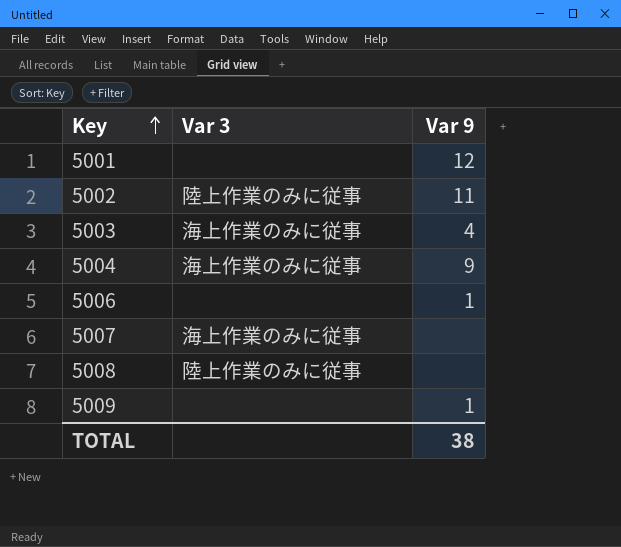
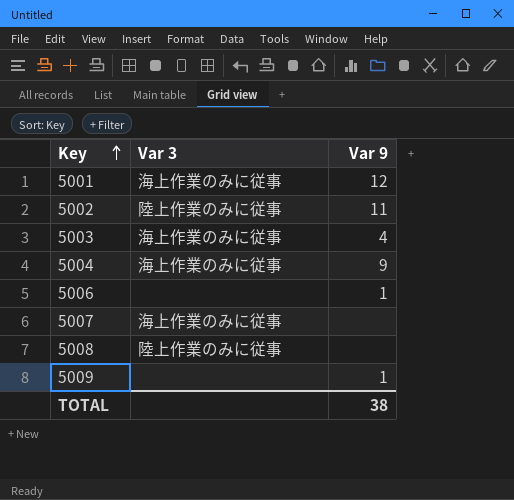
5001 | Var 3: none -> 海上作業のみに従事

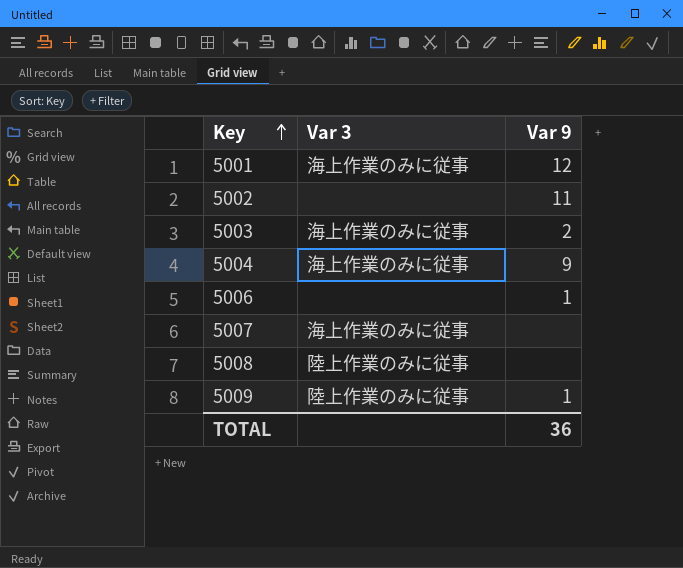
5002 | Var 3: 陸上作業のみに従事 -> none
5003 | Var 9: 4 -> 2
5009 | Var 3: none -> 陸上作業のみに従事
TOTAL | Var 9: 38 -> 36

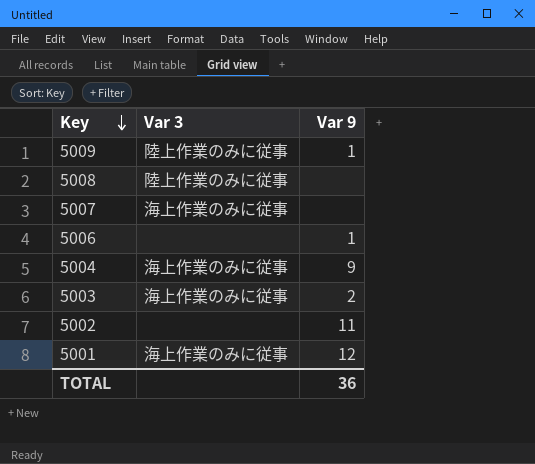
row order: Key ascending -> Key descending

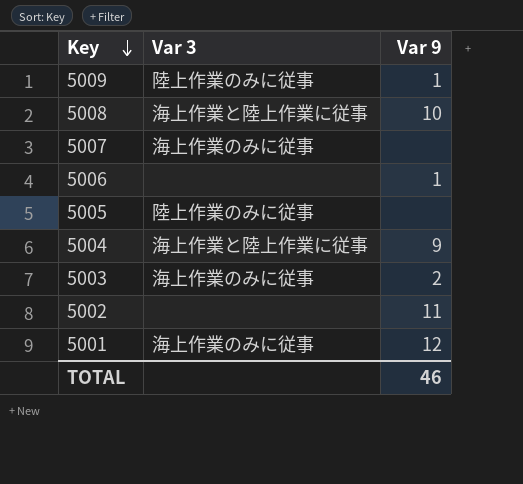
5008 | Var 3: 陸上作業のみに従事 -> 海上作業と陸上作業に従事
5008 | Var 9: none -> 10
row 5005: none -> 陸上作業のみに従事 | none
5004 | Var 3: 海上作業のみに従事 -> 海上作業と陸上作業に従事
TOTAL | Var 9: 36 -> 46

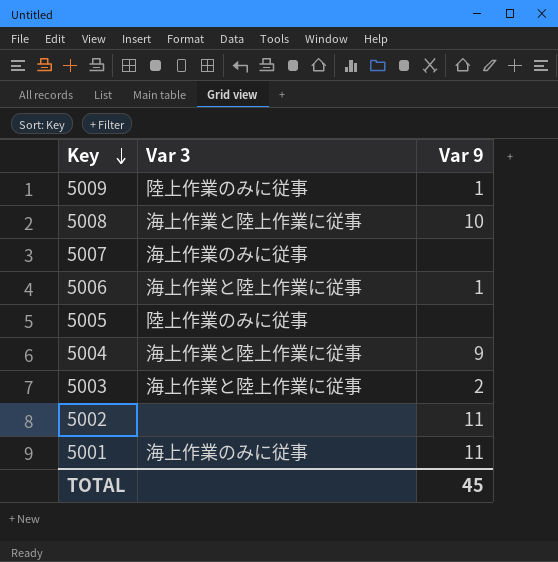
5006 | Var 3: none -> 海上作業と陸上作業に従事
5003 | Var 3: 海上作業のみに従事 -> 海上作業と陸上作業に従事
5001 | Var 9: 12 -> 11
TOTAL | Var 9: 46 -> 45

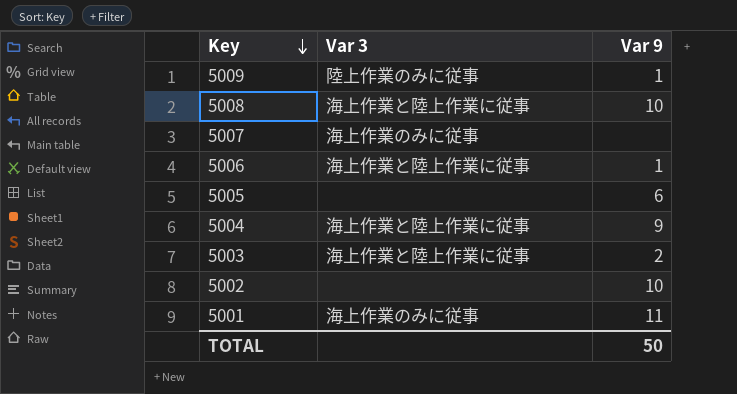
5005 | Var 3: 陸上作業のみに従事 -> none
5005 | Var 9: none -> 6
5002 | Var 9: 11 -> 10
TOTAL | Var 9: 45 -> 50

